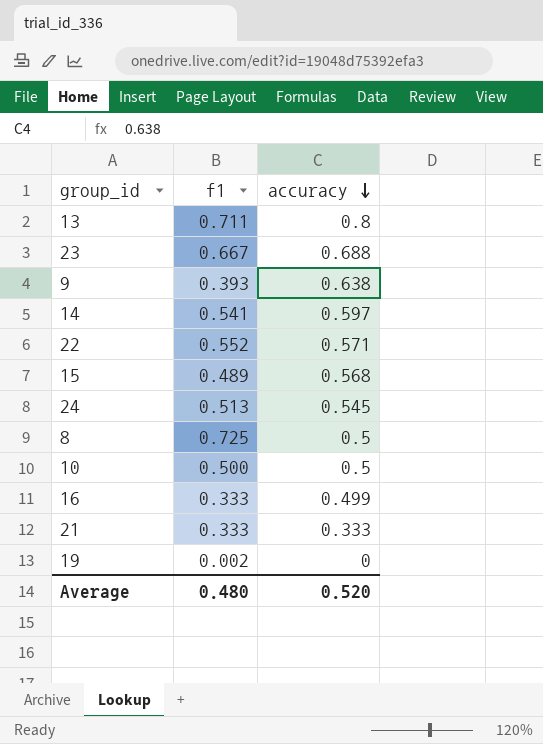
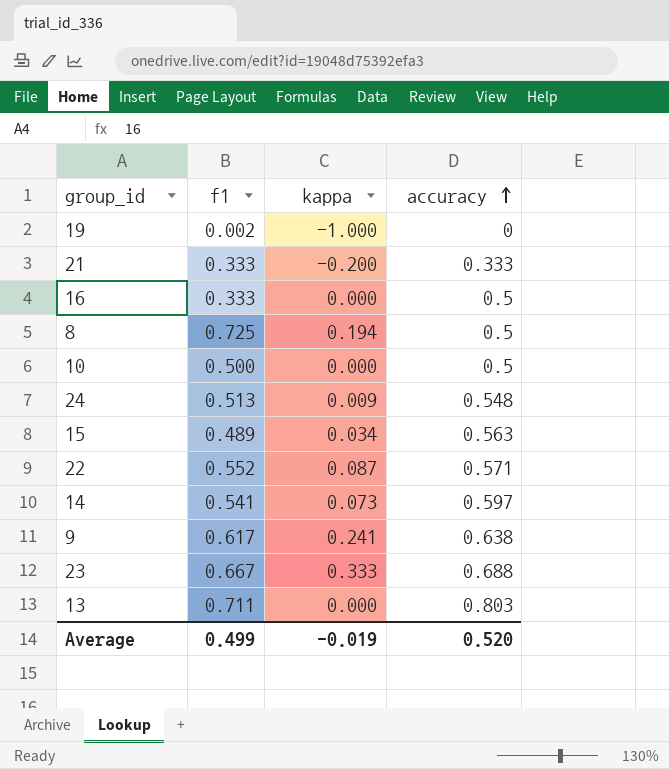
row order: accuracy descending -> accuracy ascending
column kappa | position: none -> 3
16 | accuracy: 0.499 -> 0.5
24 | accuracy: 0.545 -> 0.548
15 | accuracy: 0.568 -> 0.563
9 | f1: 0.393 -> 0.617
13 | accuracy: 0.8 -> 0.803
Average | f1: 0.480 -> 0.499

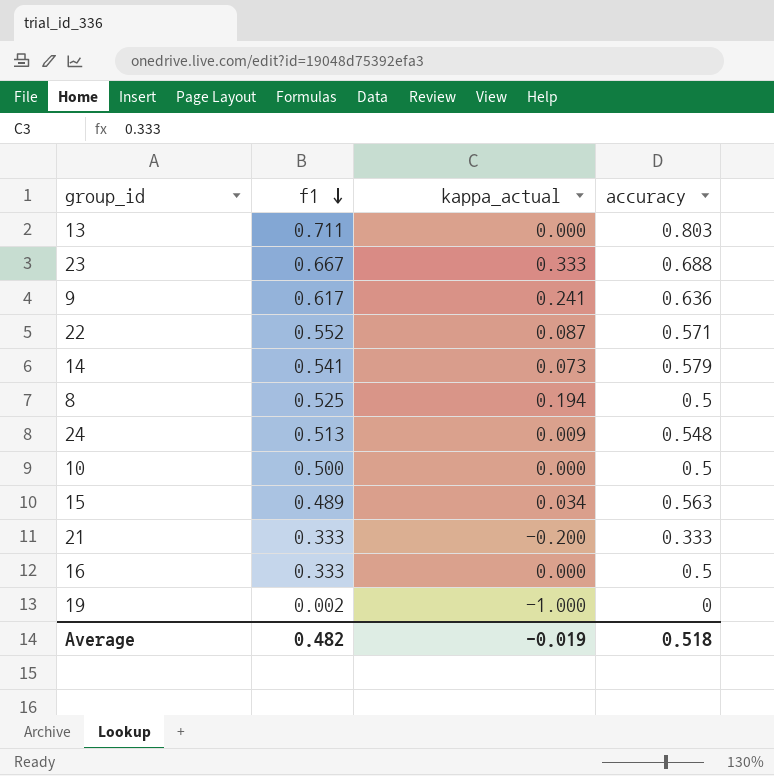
row order: accuracy ascending -> f1 descending
column name: kappa -> kappa_actual
9 | accuracy: 0.638 -> 0.636
14 | accuracy: 0.597 -> 0.579
8 | f1: 0.725 -> 0.525
Average | f1: 0.499 -> 0.482
Average | accuracy: 0.520 -> 0.518

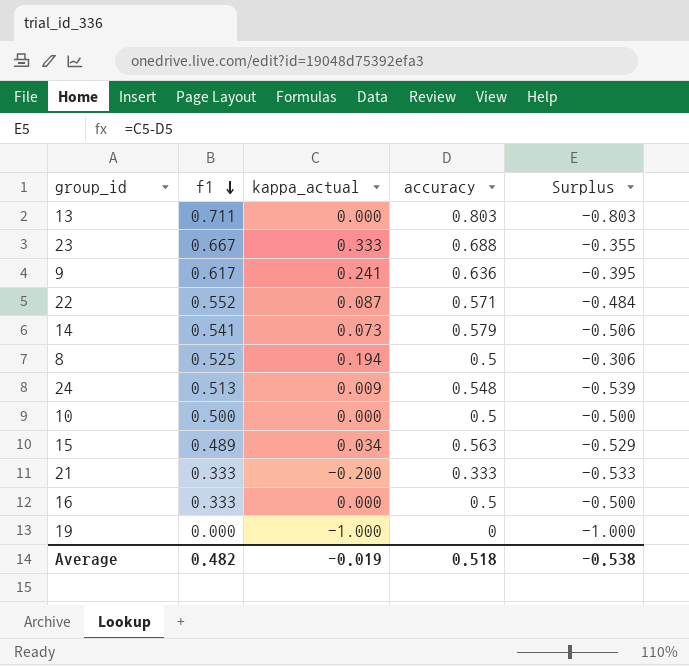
column Surplus | formula: none -> [kappa_actual] - [accuracy]
19 | f1: 0.002 -> 0.000

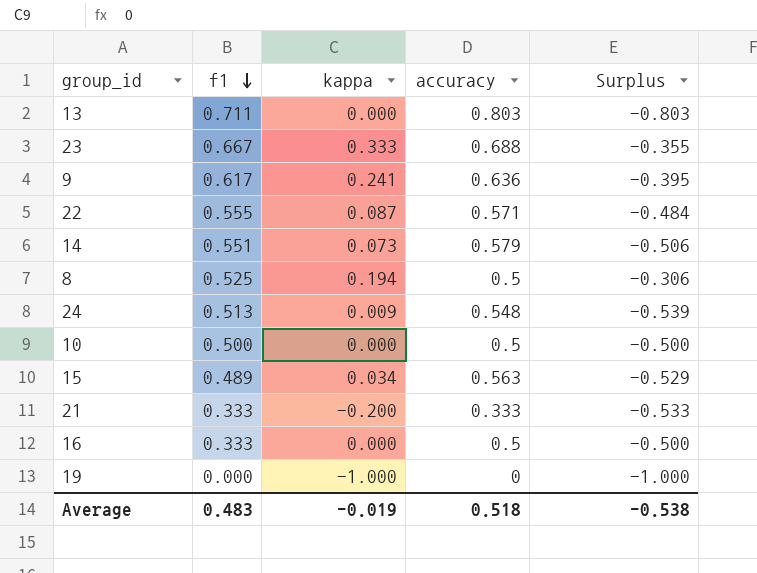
column name: kappa_actual -> kappa
22 | f1: 0.552 -> 0.555
14 | f1: 0.541 -> 0.551
Average | f1: 0.482 -> 0.483

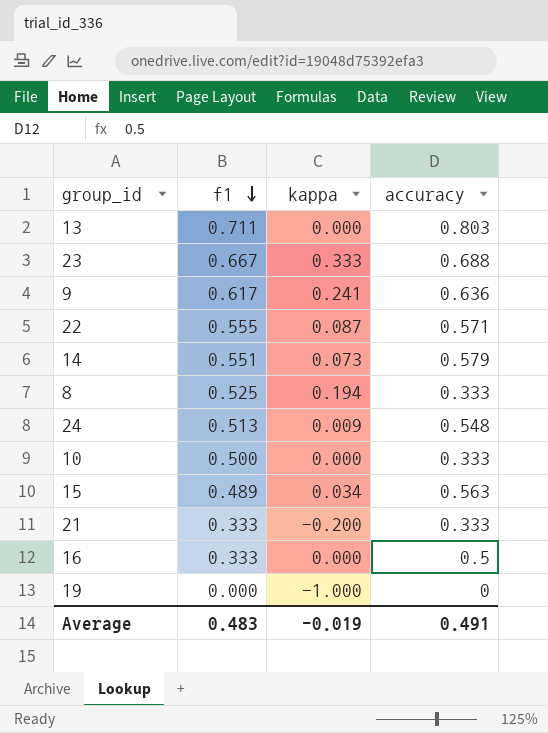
column Surplus | formula: [kappa] - [accuracy] -> none
8 | accuracy: 0.5 -> 0.333
10 | accuracy: 0.5 -> 0.333
Average | accuracy: 0.518 -> 0.491

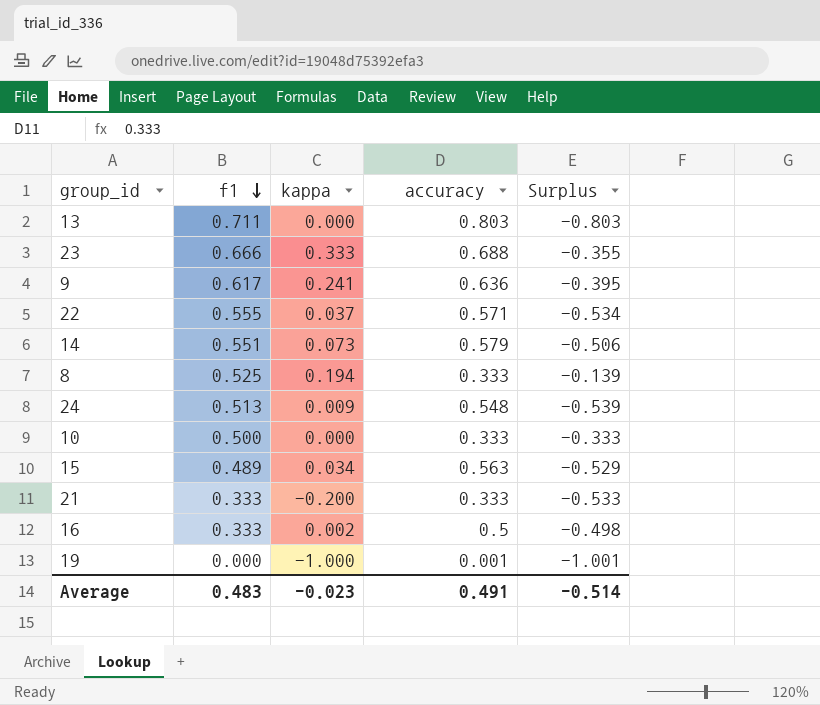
column Surplus | formula: none -> [kappa] - [accuracy]
23 | f1: 0.667 -> 0.666
22 | kappa: 0.087 -> 0.037
16 | kappa: 0.000 -> 0.002
19 | accuracy: 0 -> 0.001
Average | kappa: -0.019 -> -0.023

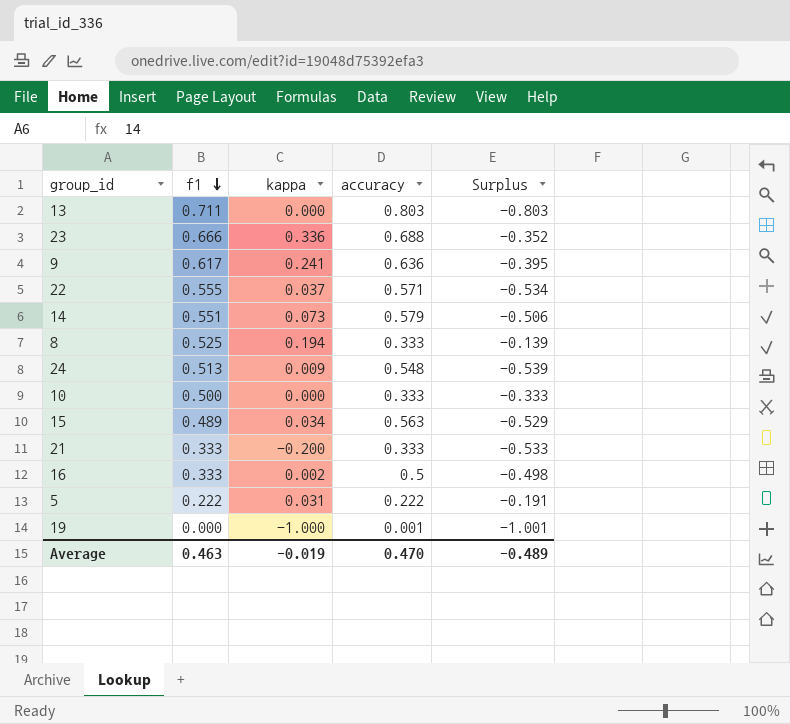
23 | kappa: 0.333 -> 0.336
23 | Surplus: -0.355 -> -0.352
row 5: none -> 0.222 | 0.031 | 0.222 | -0.191
Average | f1: 0.483 -> 0.463
Average | kappa: -0.023 -> -0.019
Average | accuracy: 0.491 -> 0.470
Average | Surplus: -0.514 -> -0.489

